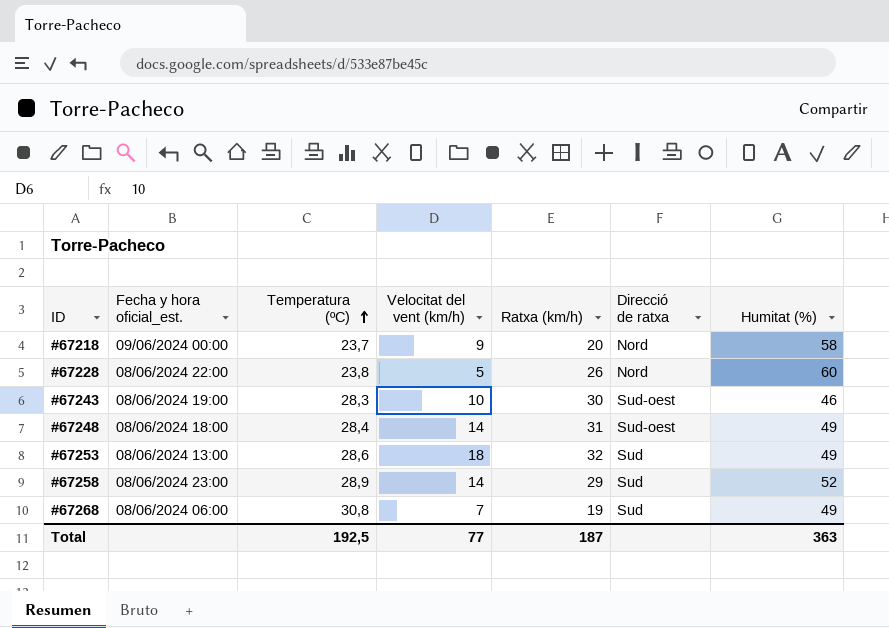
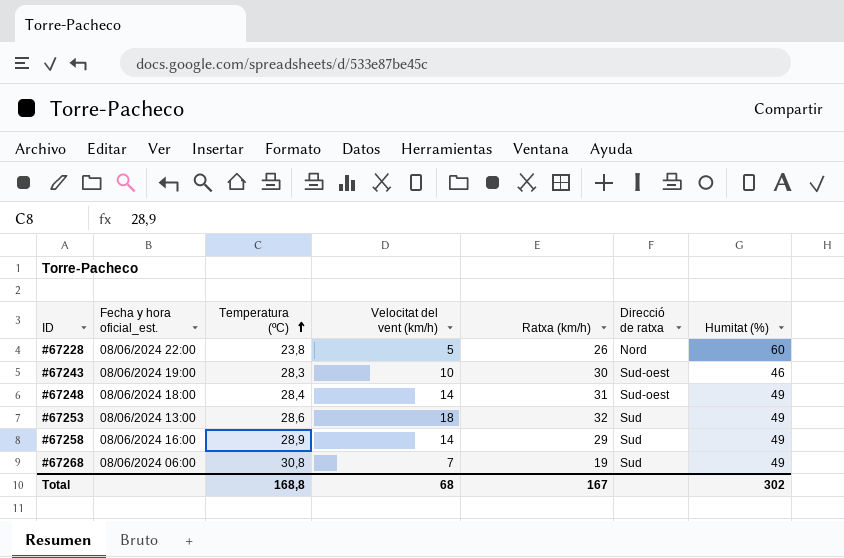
row #67218: 09/06/2024 00:00 | 23,7 | 9 | 20 | Nord | 58 -> none
#67258 | Fecha y hora oficial_est.: 08/06/2024 23:00 -> 08/06/2024 16:00
#67258 | Humitat (%): 52 -> 49
Total | Temperatura (ºC): 192,5 -> 168,8
Total | Velocitat del vent (km/h): 77 -> 68
Total | Ratxa (km/h): 187 -> 167
Total | Humitat (%): 363 -> 302

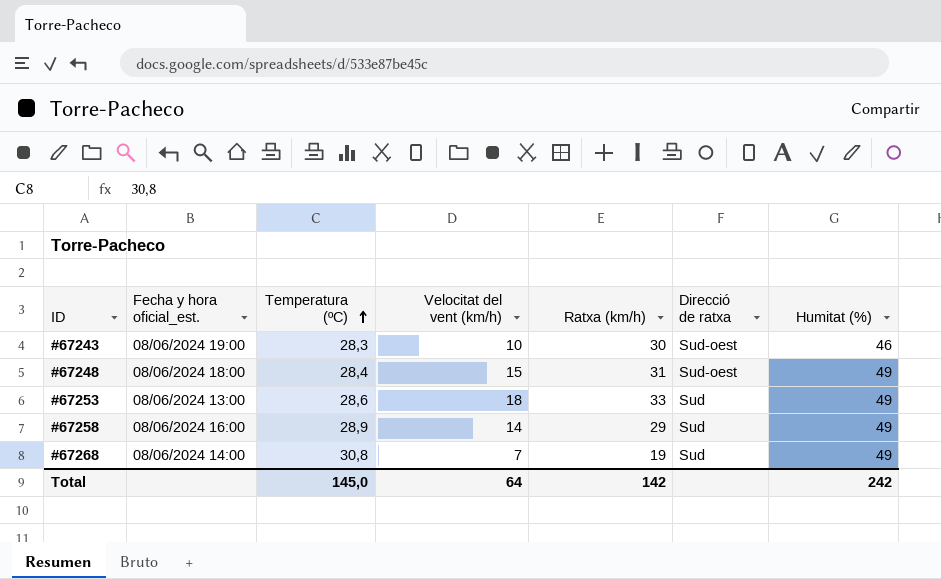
row #67228: 08/06/2024 22:00 | 23,8 | 5 | 26 | Nord | 60 -> none
#67248 | Velocitat del vent (km/h): 14 -> 15
#67253 | Ratxa (km/h): 32 -> 33
#67268 | Fecha y hora oficial_est.: 08/06/2024 06:00 -> 08/06/2024 14:00
Total | Temperatura (ºC): 168,8 -> 145,0
Total | Velocitat del vent (km/h): 68 -> 64
Total | Ratxa (km/h): 167 -> 142
Total | Humitat (%): 302 -> 242

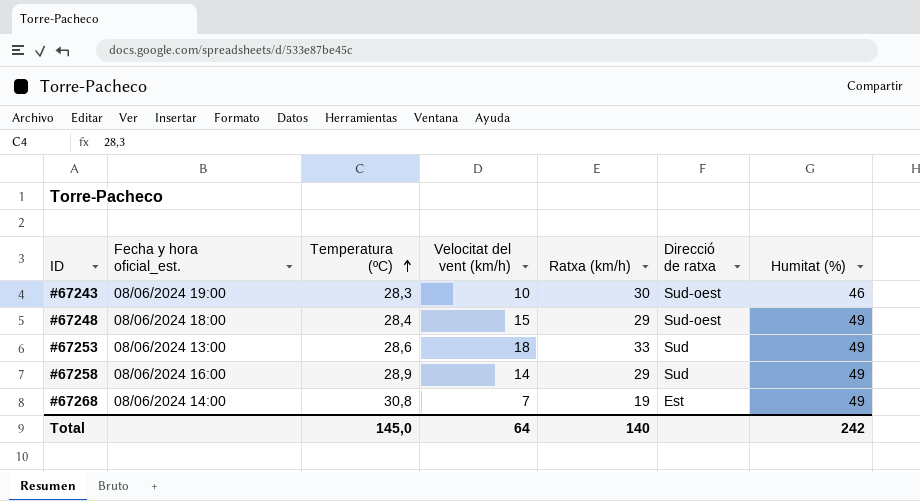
#67248 | Ratxa (km/h): 31 -> 29
#67268 | Direcció de ratxa: Sud -> Est
Total | Ratxa (km/h): 142 -> 140

